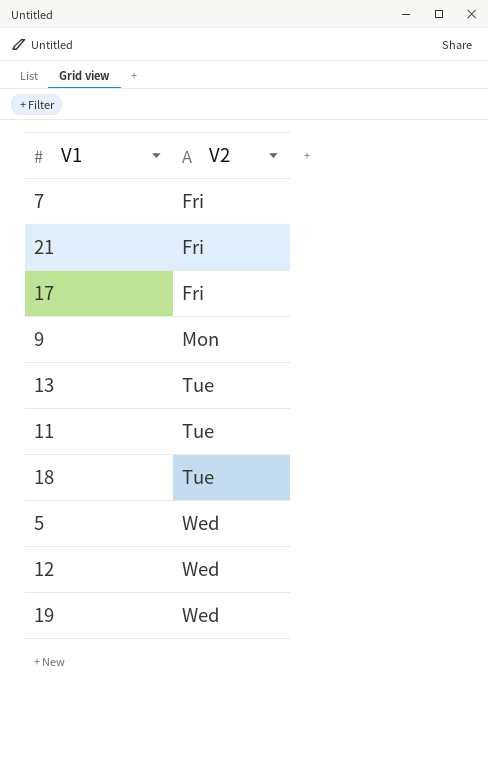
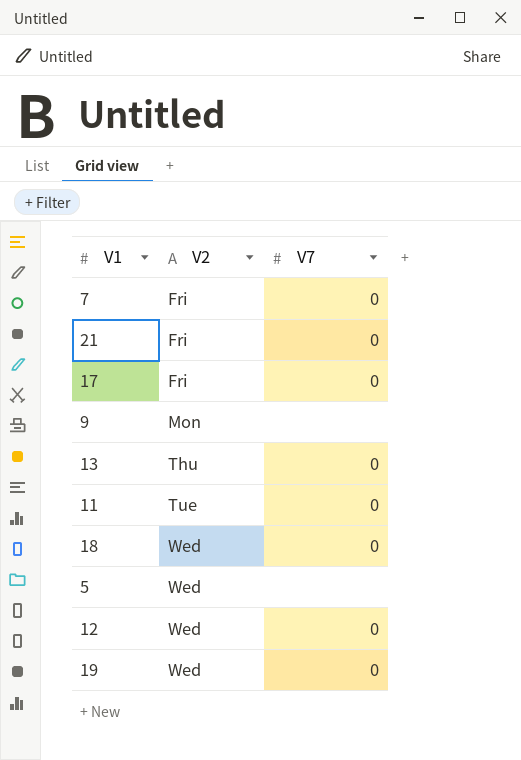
column V7 | position: none -> 3
13 | V2: Tue -> Thu
18 | V2: Tue -> Wed

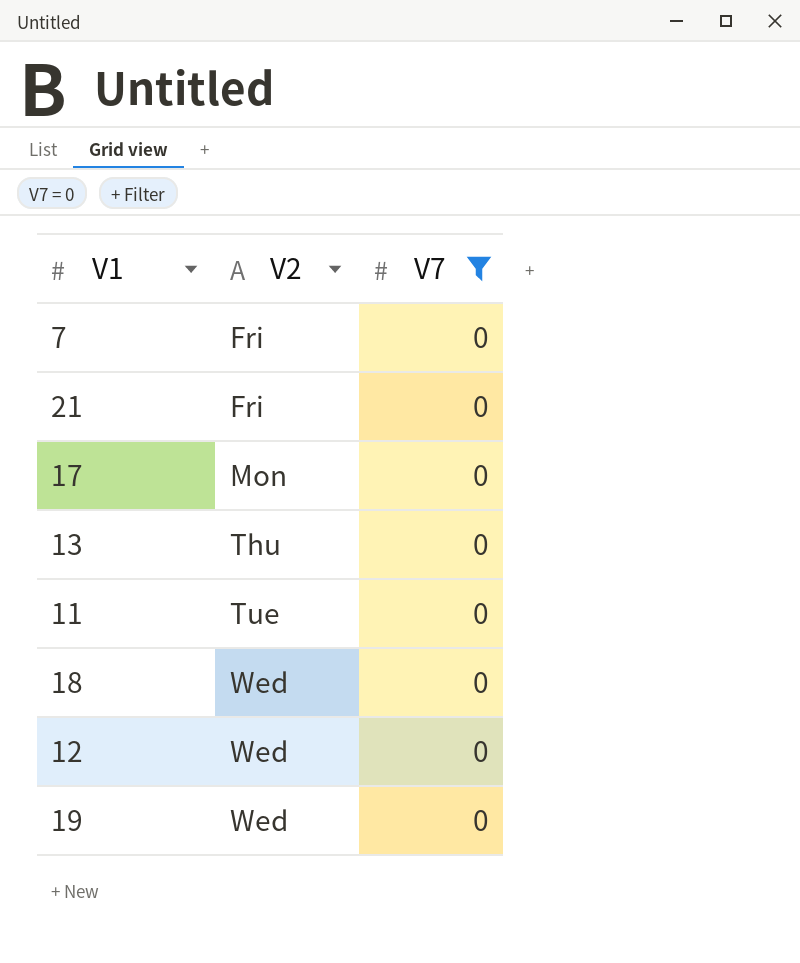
filter: none -> V7 = 0
17 | V2: Fri -> Mon

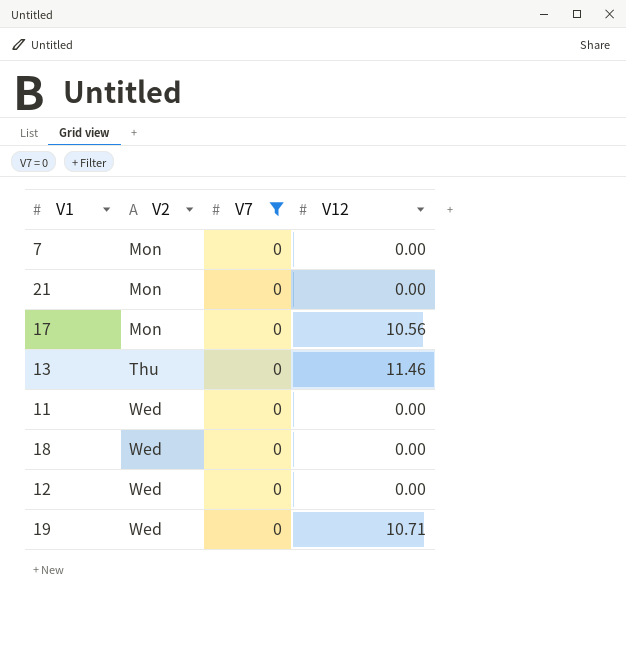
column V12 | position: none -> 4
7 | V2: Fri -> Mon
21 | V2: Fri -> Mon
11 | V2: Tue -> Wed

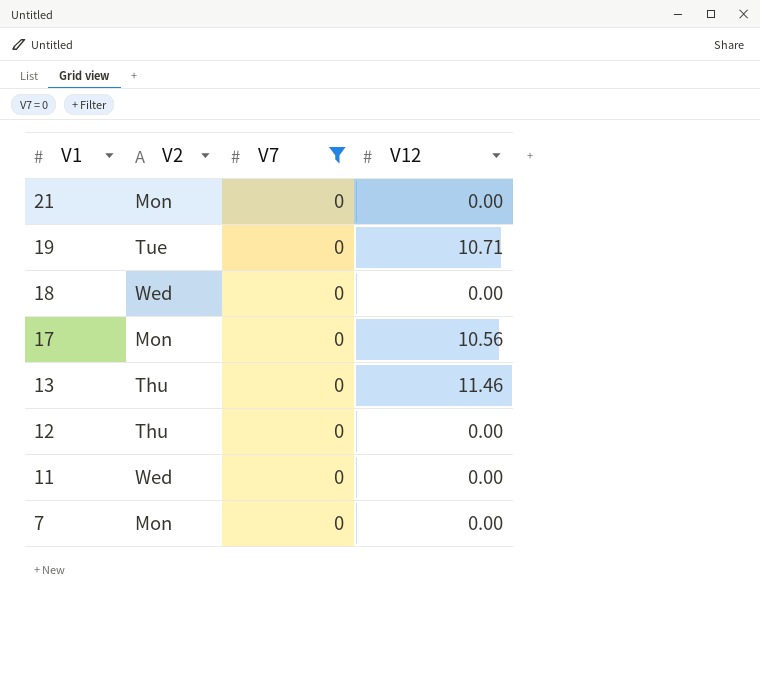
row order: V2 ascending -> V1 descending
19 | V2: Wed -> Tue
12 | V2: Wed -> Thu

